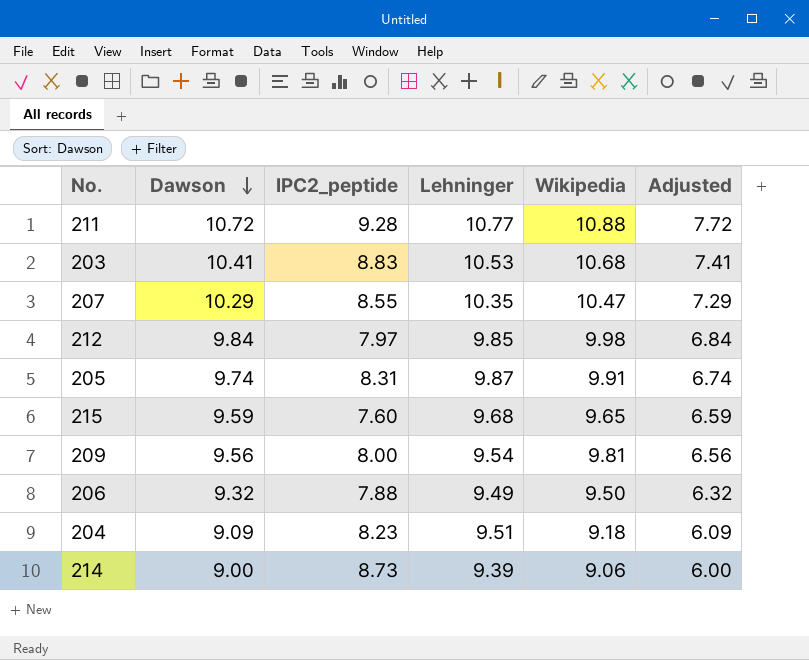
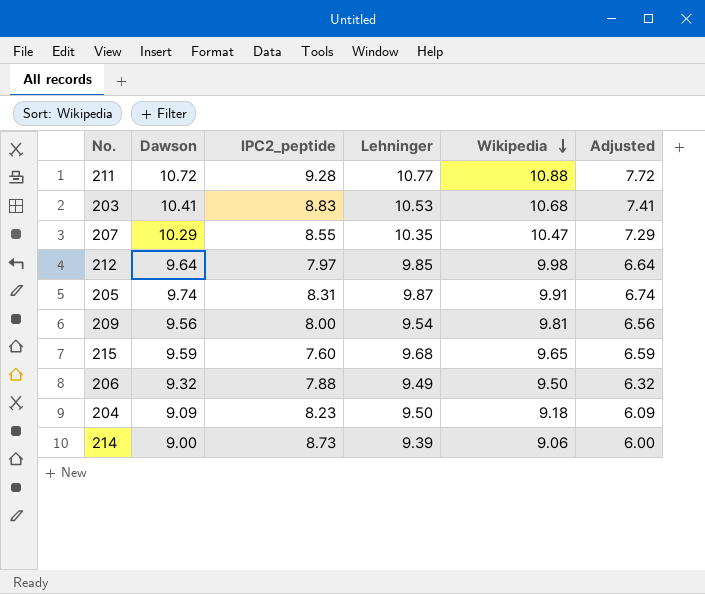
row order: Dawson descending -> Wikipedia descending
212 | Dawson: 9.84 -> 9.64
212 | Adjusted: 6.84 -> 6.64
204 | Lehninger: 9.51 -> 9.50

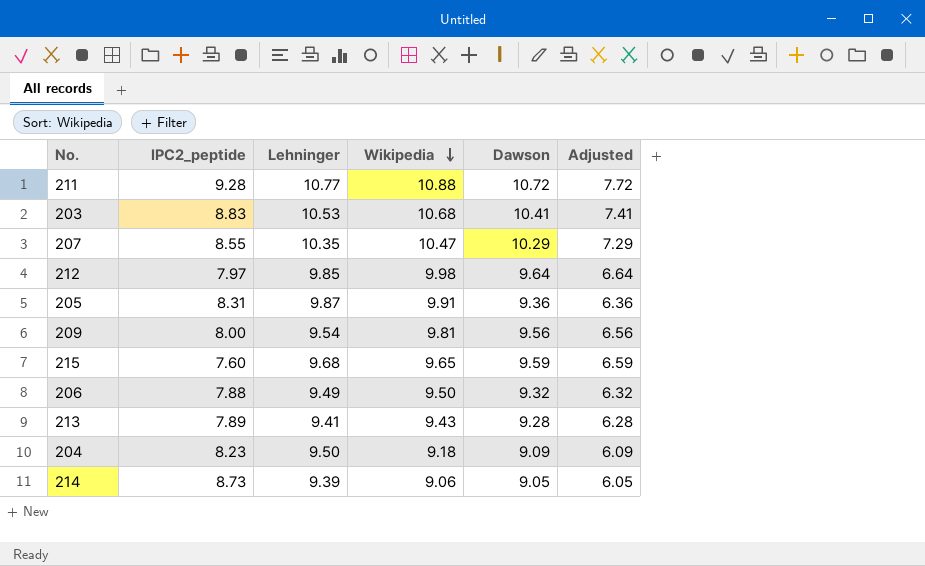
column Dawson | position: 2 -> 5
205 | Dawson: 9.74 -> 9.36
205 | Adjusted: 6.74 -> 6.36
row 213: none -> 7.89 | 9.41 | 9.43 | 9.28 | 6.28
214 | Dawson: 9.00 -> 9.05
214 | Adjusted: 6.00 -> 6.05

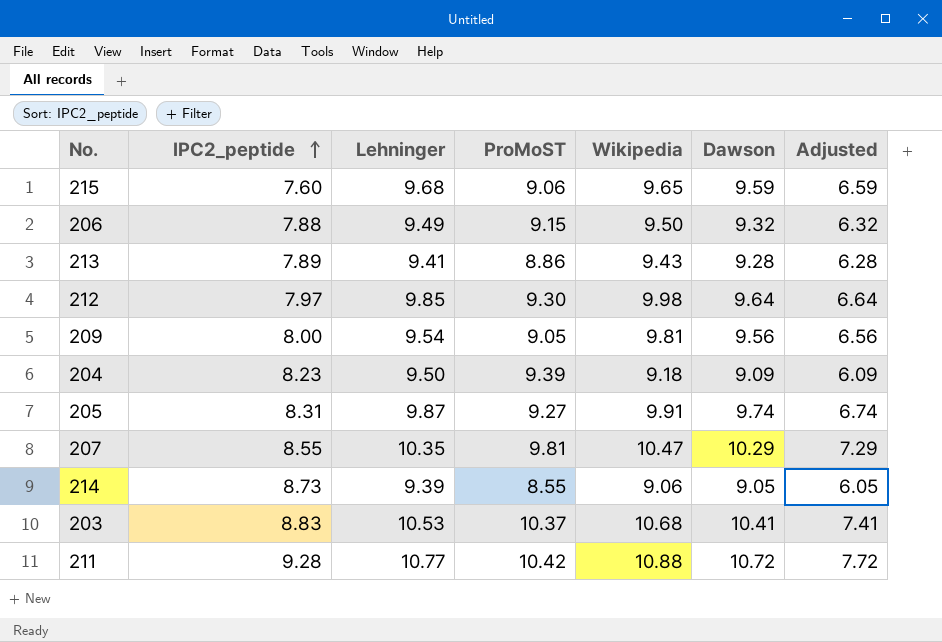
row order: Wikipedia descending -> IPC2_peptide ascending
column ProMoST | position: none -> 4
205 | Dawson: 9.36 -> 9.74
205 | Adjusted: 6.36 -> 6.74

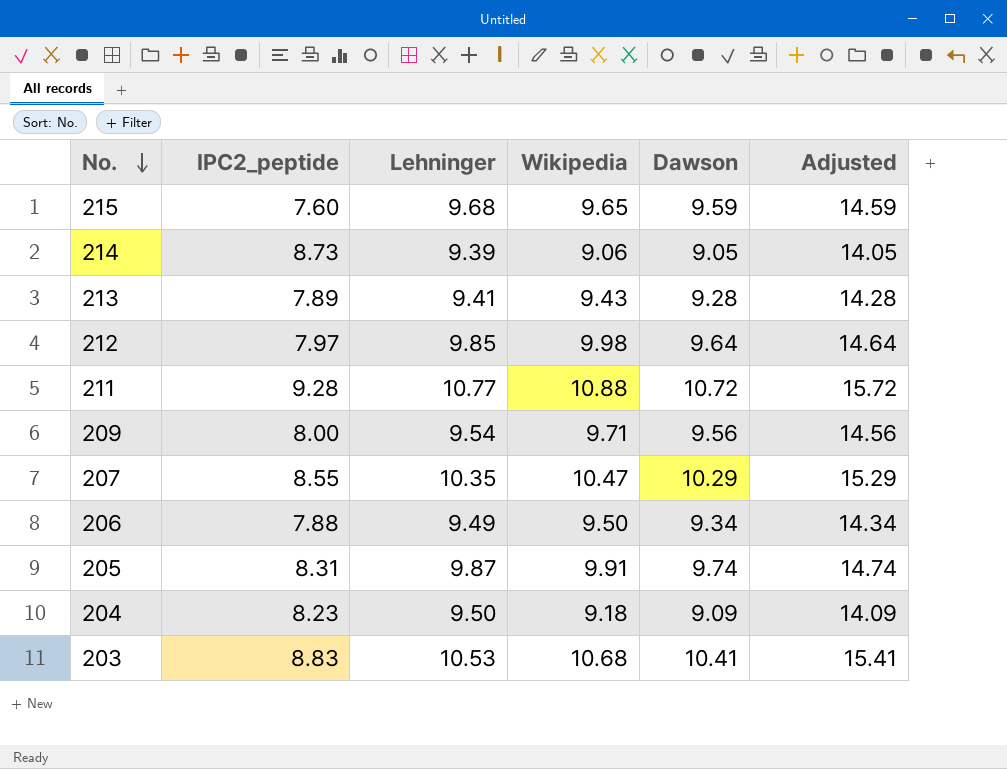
row order: IPC2_peptide ascending -> No. descending
column ProMoST | position: 4 -> none
column Adjusted | formula: [Dawson] - 3 -> [Dawson] + 5
209 | Wikipedia: 9.81 -> 9.71
206 | Dawson: 9.32 -> 9.34

